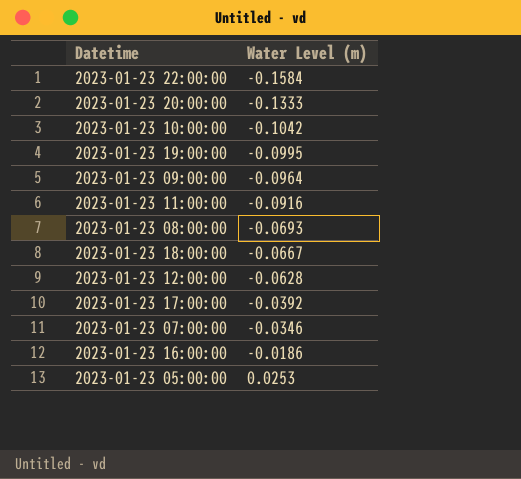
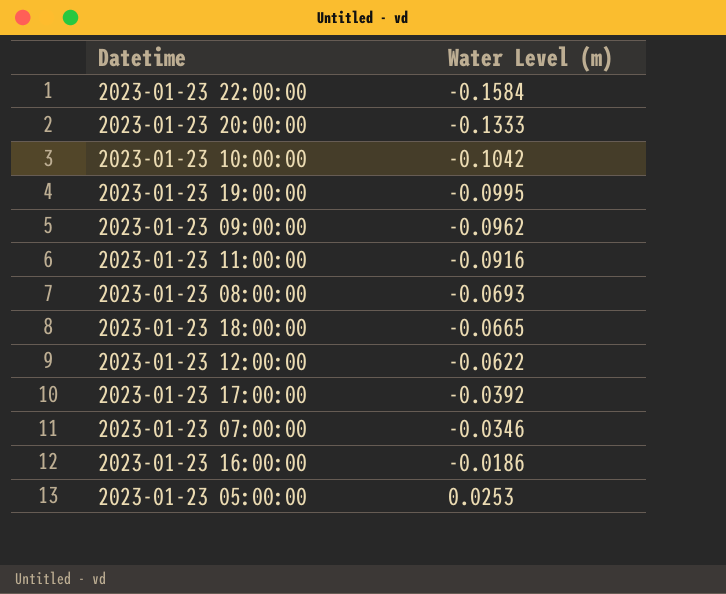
2023-01-23 09:00:00 | Water Level (m): -0.0964 -> -0.0962
2023-01-23 18:00:00 | Water Level (m): -0.0667 -> -0.0665
2023-01-23 12:00:00 | Water Level (m): -0.0628 -> -0.0622

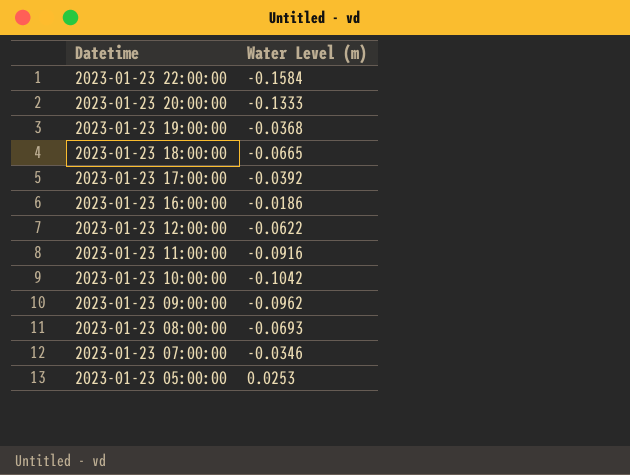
row order: Water Level (m) ascending -> Datetime descending
2023-01-23 19:00:00 | Water Level (m): -0.0995 -> -0.0368

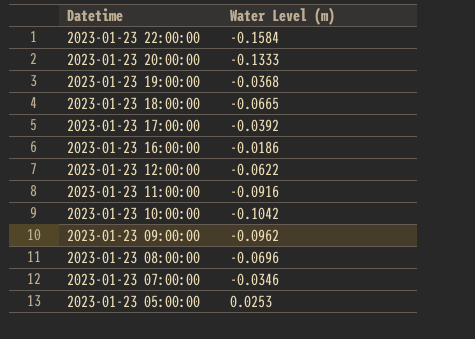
2023-01-23 08:00:00 | Water Level (m): -0.0693 -> -0.0696

